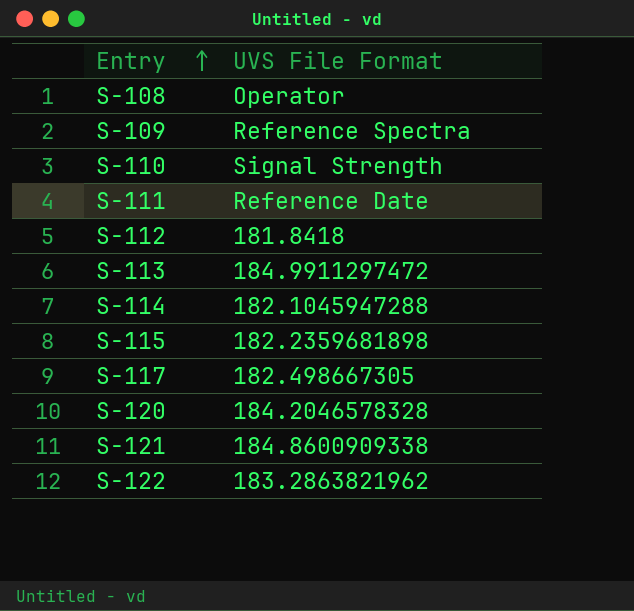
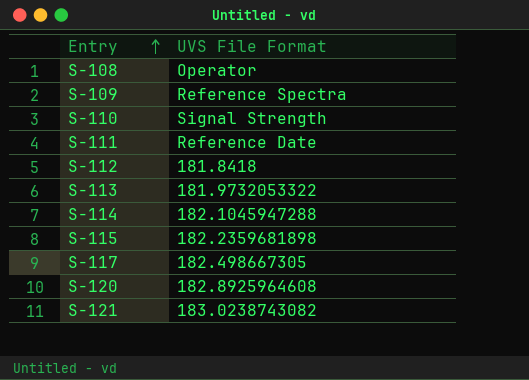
row S-122: 183.2863821962 -> none
S-113 | UVS File Format: 184.9911297472 -> 181.9732053322
S-120 | UVS File Format: 184.2046578328 -> 182.8925964608
S-121 | UVS File Format: 184.8600909338 -> 183.0238743082

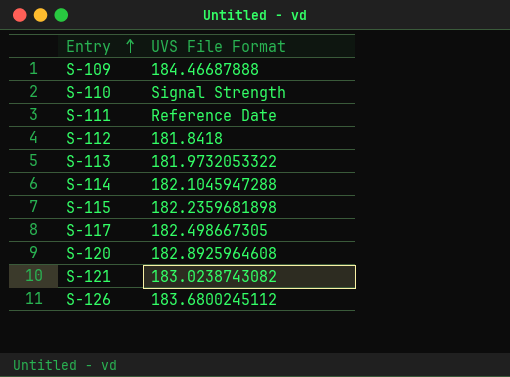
row S-108: Operator -> none
S-109 | UVS File Format: Reference Spectra -> 184.46687888
row S-126: none -> 183.6800245112

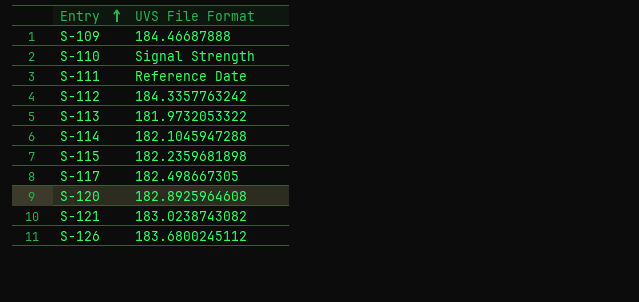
S-112 | UVS File Format: 181.8418 -> 184.3357763242

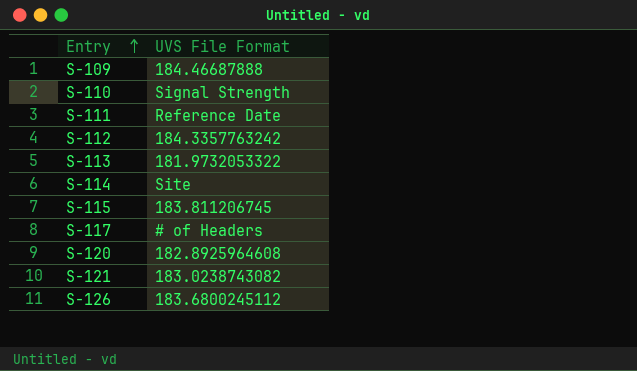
S-114 | UVS File Format: 182.1045947288 -> Site
S-115 | UVS File Format: 182.2359681898 -> 183.811206745
S-117 | UVS File Format: 182.498667305 -> # of Headers

